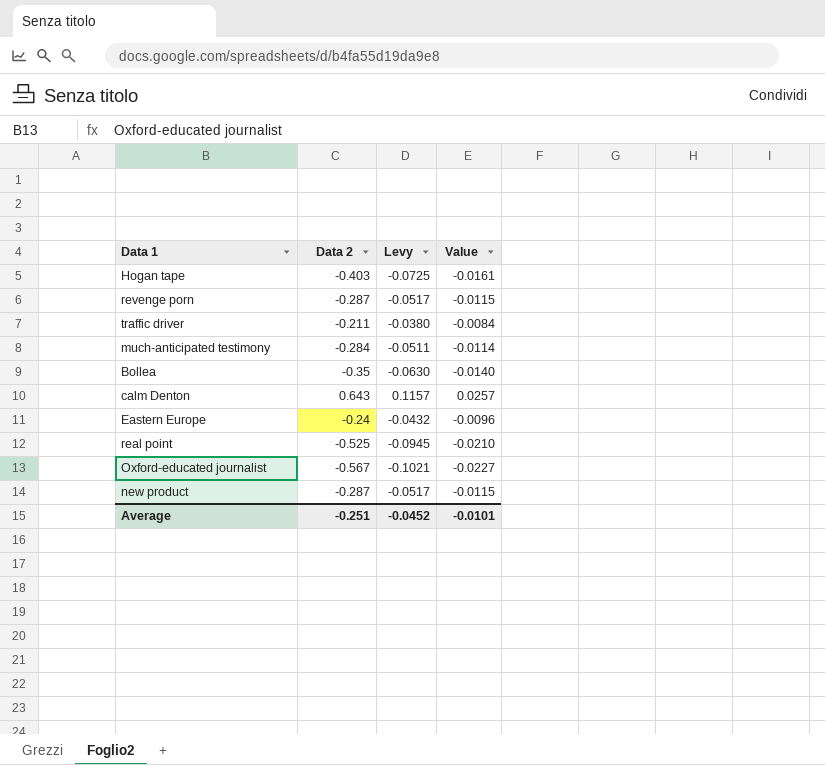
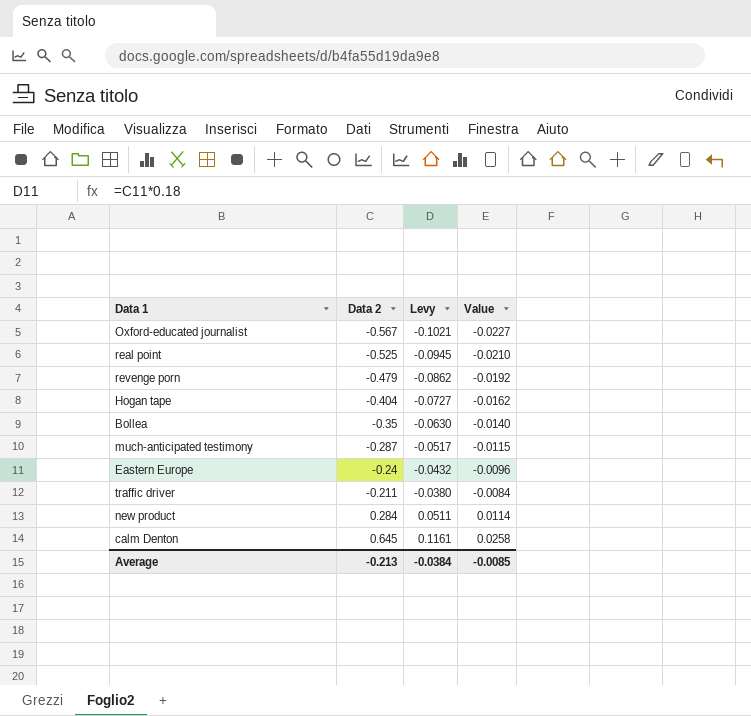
row order: none -> Data 2 ascending
revenge porn | Data 2: -0.287 -> -0.479
revenge porn | Levy: -0.0517 -> -0.0862
revenge porn | Value: -0.0115 -> -0.0192
Hogan tape | Data 2: -0.403 -> -0.404
Hogan tape | Levy: -0.0725 -> -0.0727
Hogan tape | Value: -0.0161 -> -0.0162
much-anticipated testimony | Data 2: -0.284 -> -0.287
much-anticipated testimony | Levy: -0.0511 -> -0.0517
much-anticipated testimony | Value: -0.0114 -> -0.0115
new product | Data 2: -0.287 -> 0.284
new product | Levy: -0.0517 -> 0.0511
new product | Value: -0.0115 -> 0.0114
calm Denton | Data 2: 0.643 -> 0.645
calm Denton | Levy: 0.1157 -> 0.1161
calm Denton | Value: 0.0257 -> 0.0258
Average | Data 2: -0.251 -> -0.213
Average | Levy: -0.0452 -> -0.0384
Average | Value: -0.0101 -> -0.0085

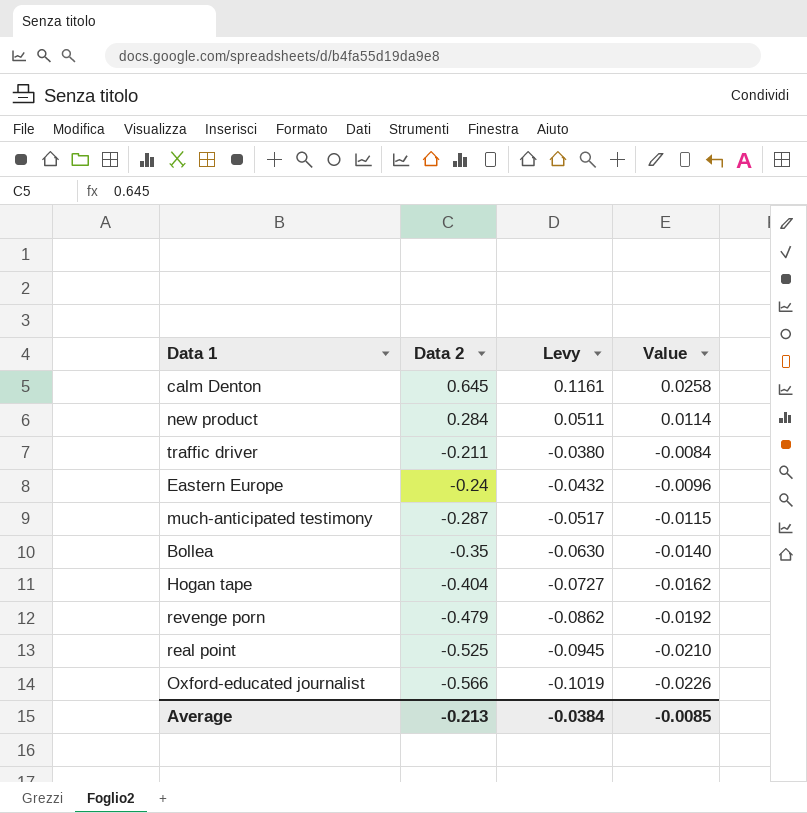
row order: Data 2 ascending -> Data 2 descending
Oxford-educated journalist | Data 2: -0.567 -> -0.566
Oxford-educated journalist | Levy: -0.1021 -> -0.1019
Oxford-educated journalist | Value: -0.0227 -> -0.0226

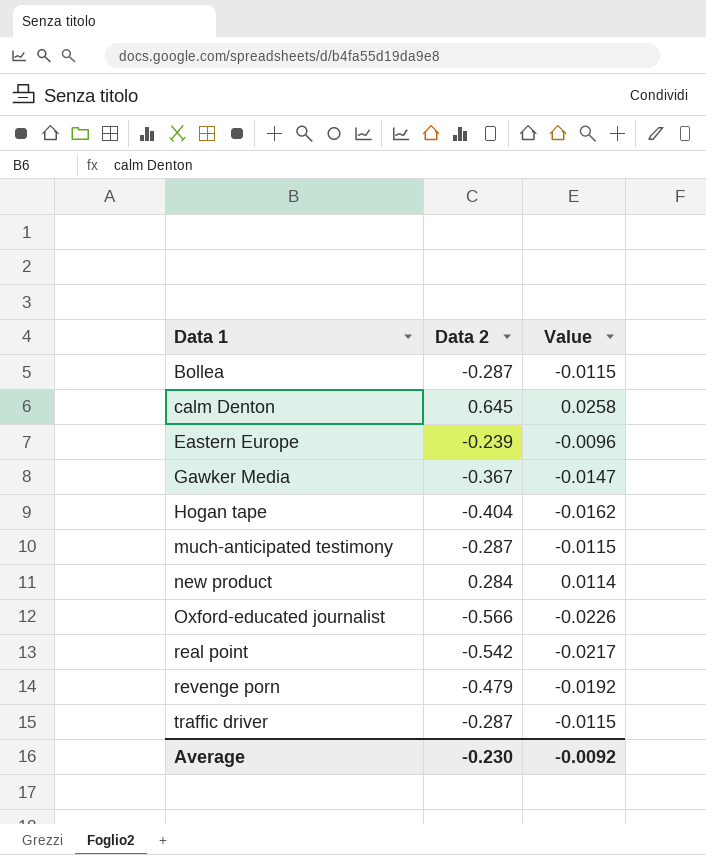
row order: Data 2 descending -> Data 1 ascending
column Levy | formula: [Data 2] * 0.18 -> none
Bollea | Data 2: -0.35 -> -0.287
Bollea | Value: -0.0140 -> -0.0115
Eastern Europe | Data 2: -0.24 -> -0.239
row Gawker Media: none -> -0.367 | -0.0147
real point | Data 2: -0.525 -> -0.542
real point | Value: -0.0210 -> -0.0217
traffic driver | Data 2: -0.211 -> -0.287
traffic driver | Value: -0.0084 -> -0.0115
Average | Data 2: -0.213 -> -0.230
Average | Value: -0.0085 -> -0.0092

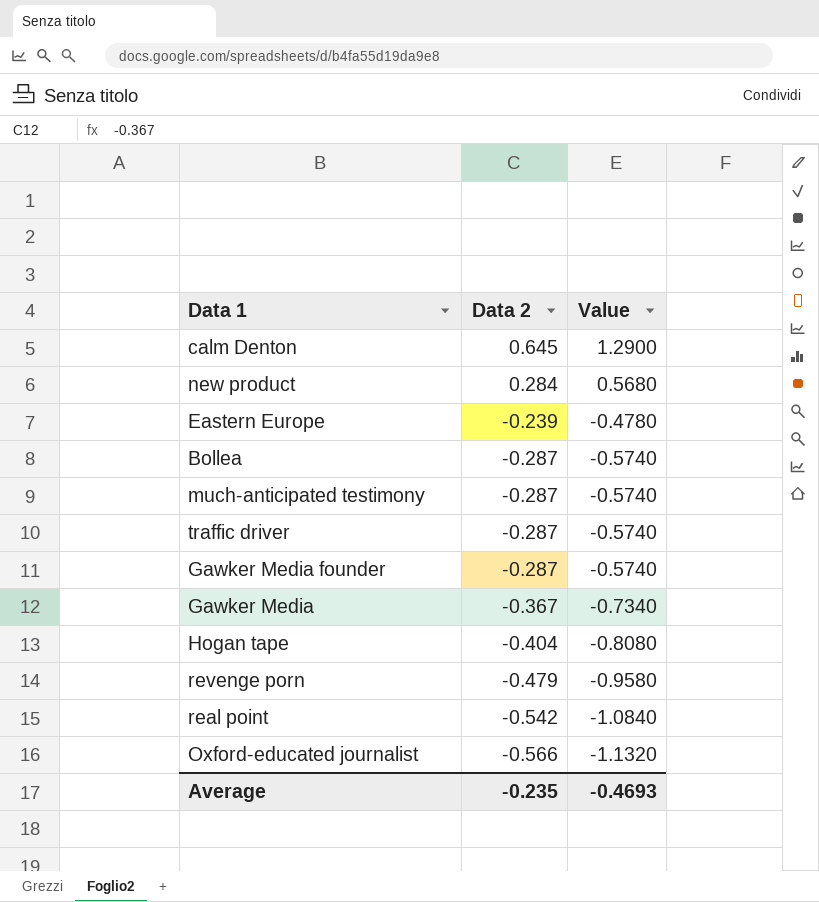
row order: Data 1 ascending -> Data 2 descending
column Value | formula: [Data 2] * 0.04 -> [Data 2] * 2
row Gawker Media founder: none -> -0.287 | -0.5740
Average | Data 2: -0.230 -> -0.235
Average | Value: -0.0092 -> -0.4693

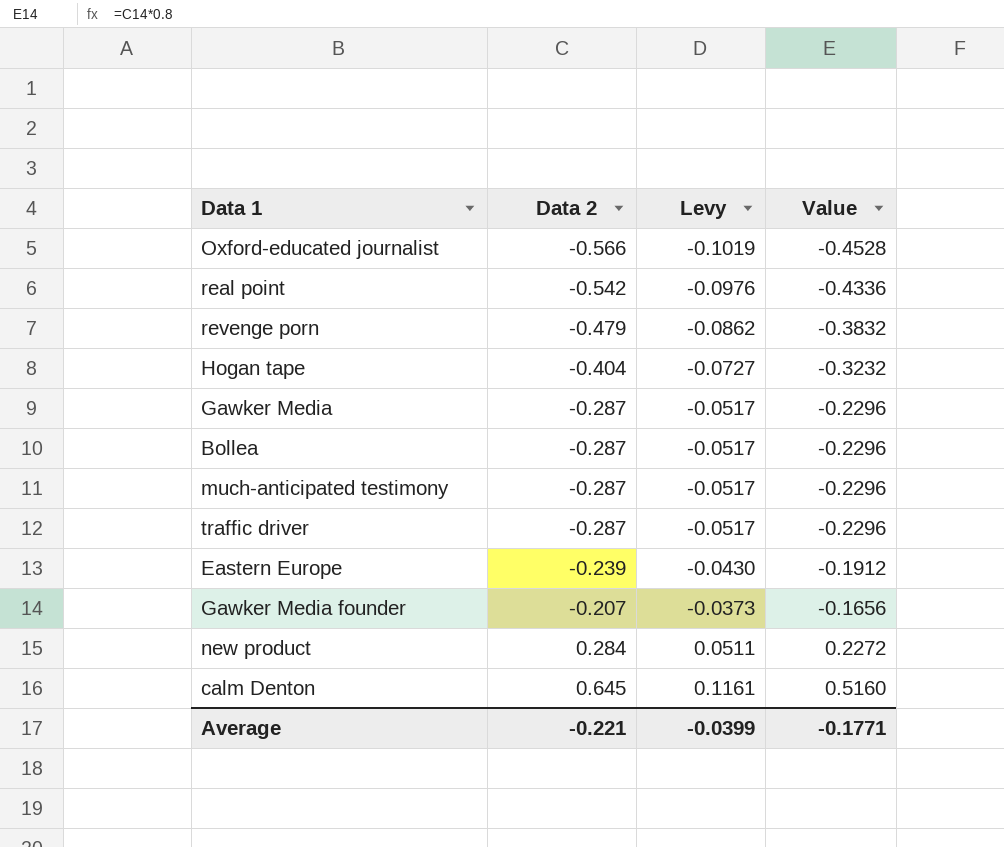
row order: Data 2 descending -> Data 2 ascending
column Levy | formula: none -> [Data 2] * 0.18
column Value | formula: [Data 2] * 2 -> [Data 2] * 0.8
Gawker Media | Data 2: -0.367 -> -0.287
Gawker Media founder | Data 2: -0.287 -> -0.207
Average | Data 2: -0.235 -> -0.221
Average | Value: -0.4693 -> -0.1771

